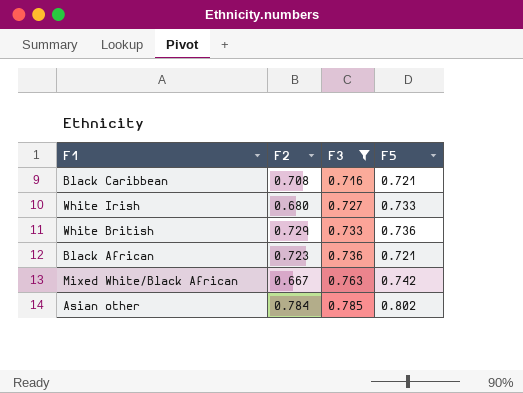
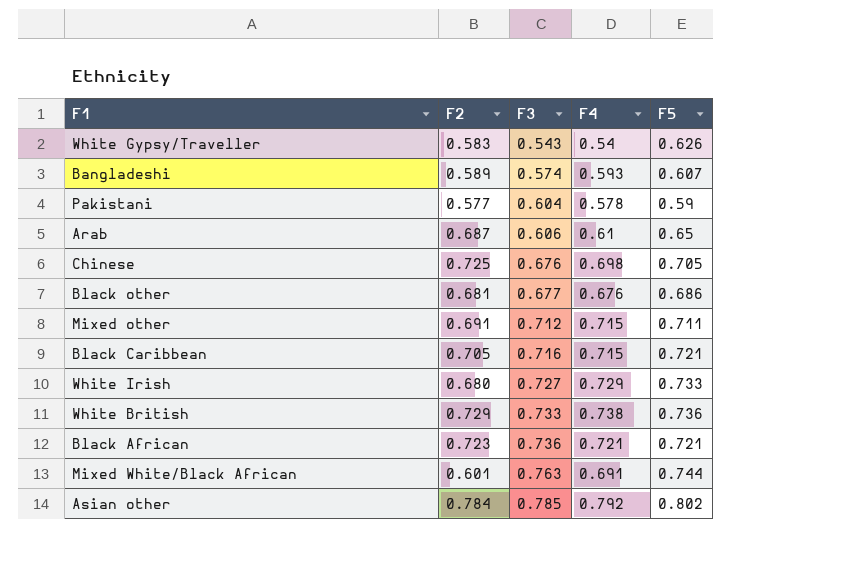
filter: F3 >= 0.716 -> none
column F4 | position: none -> 4
Black Caribbean | F2: 0.708 -> 0.705
Mixed White/Black African | F2: 0.667 -> 0.601
Mixed White/Black African | F5: 0.742 -> 0.744

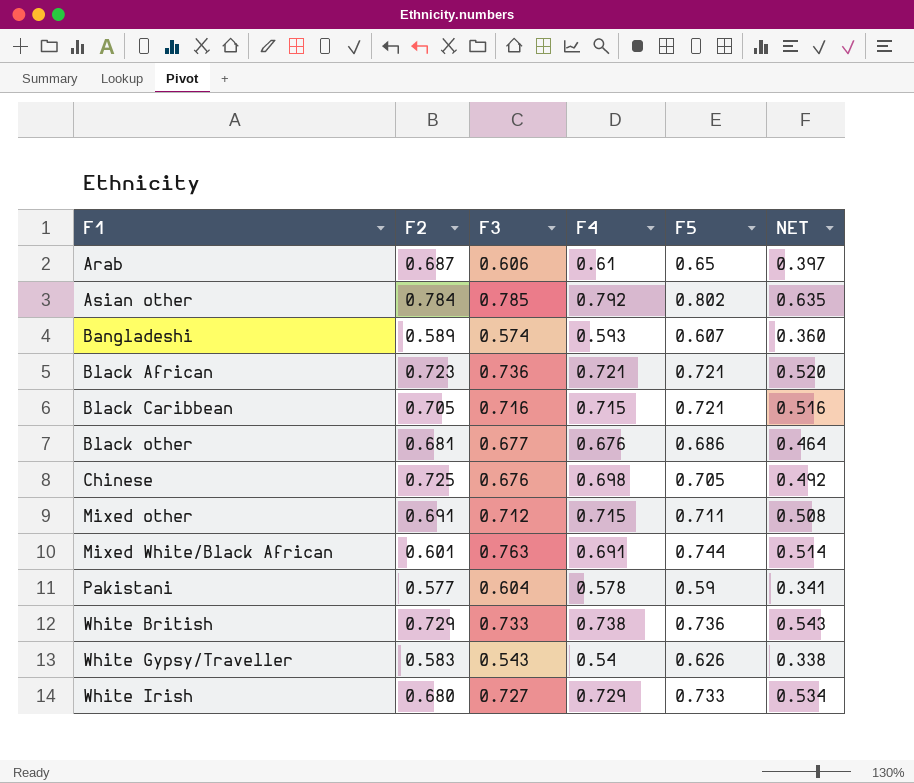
row order: F3 ascending -> F1 ascending
column NET | formula: none -> [F4] * [F5]

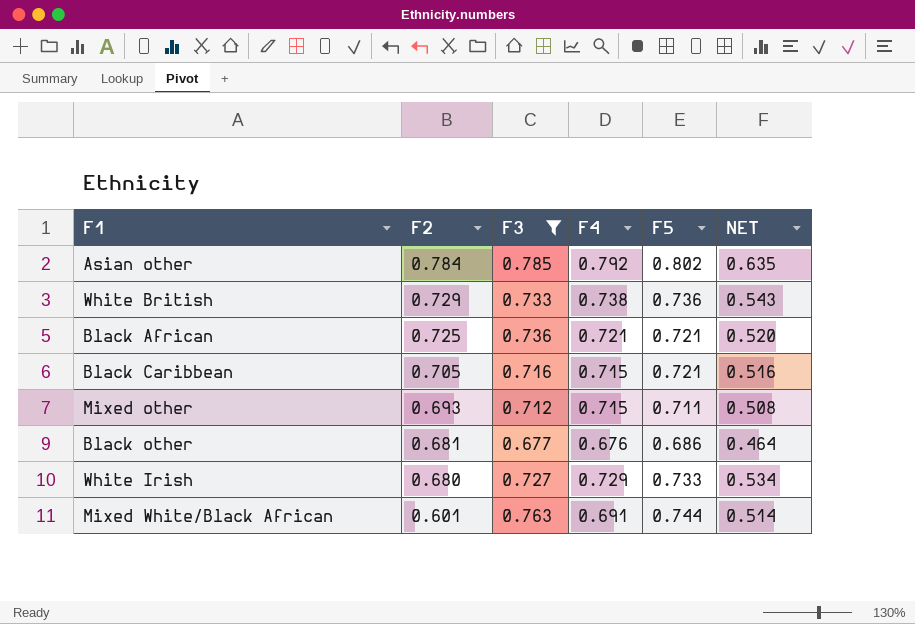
filter: none -> F3 >= 0.677
row order: F1 ascending -> F2 descending
Black African | F2: 0.723 -> 0.725
Mixed other | F2: 0.691 -> 0.693

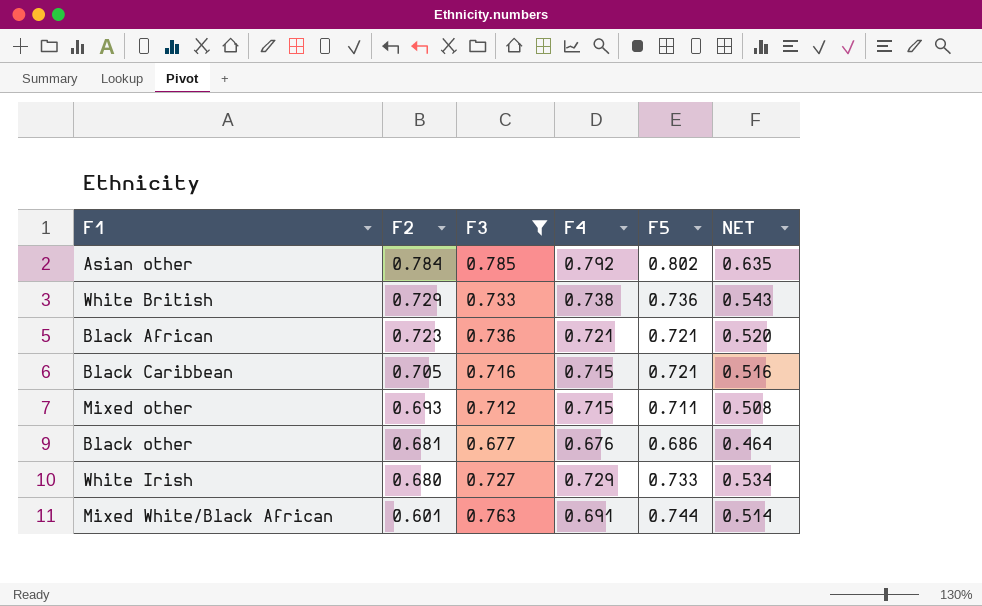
Black African | F2: 0.725 -> 0.723

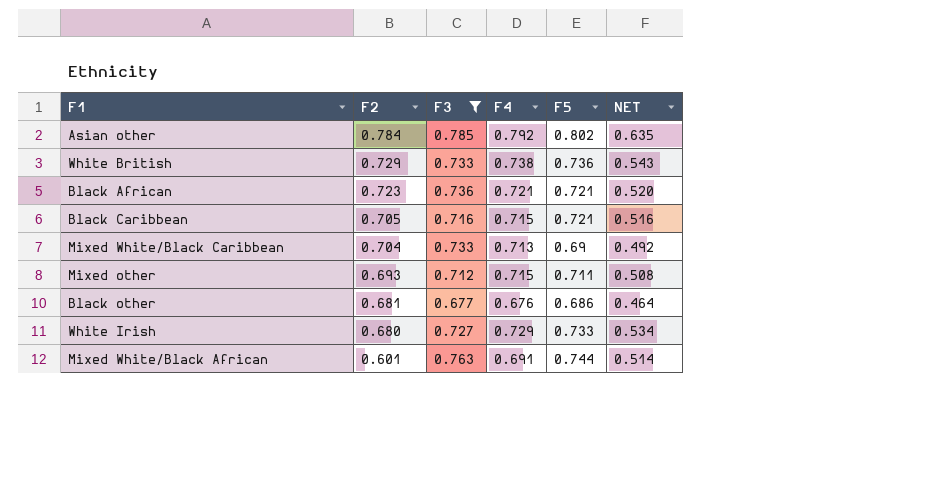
row Mixed White/Black Caribbean: none -> 0.704 | 0.733 | 0.713 | 0.69 | 0.492

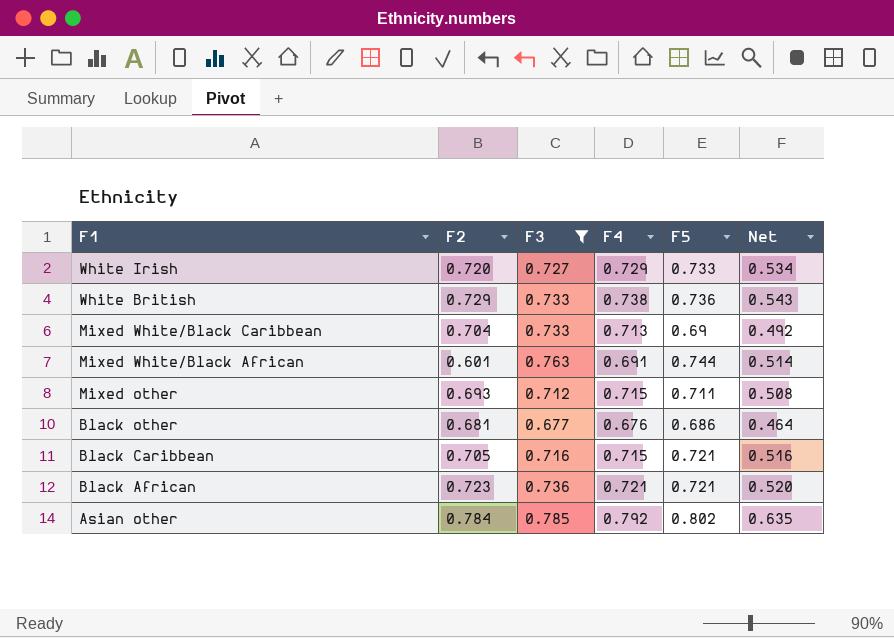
row order: F2 descending -> F1 descending
column name: NET -> Net
White Irish | F2: 0.680 -> 0.720

